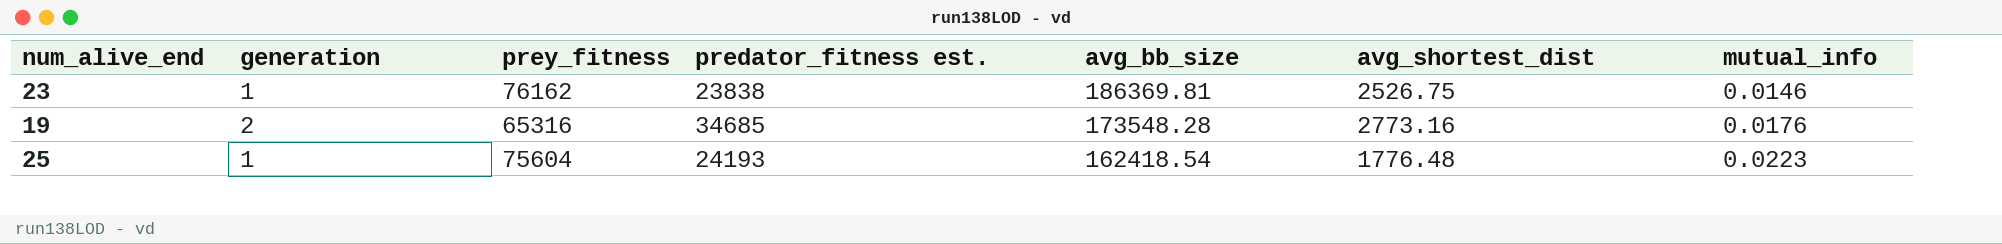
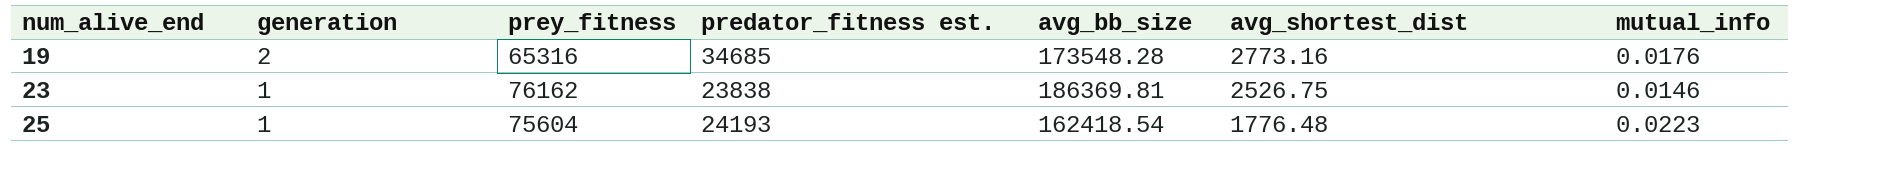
row order: avg_bb_size descending -> num_alive_end ascending

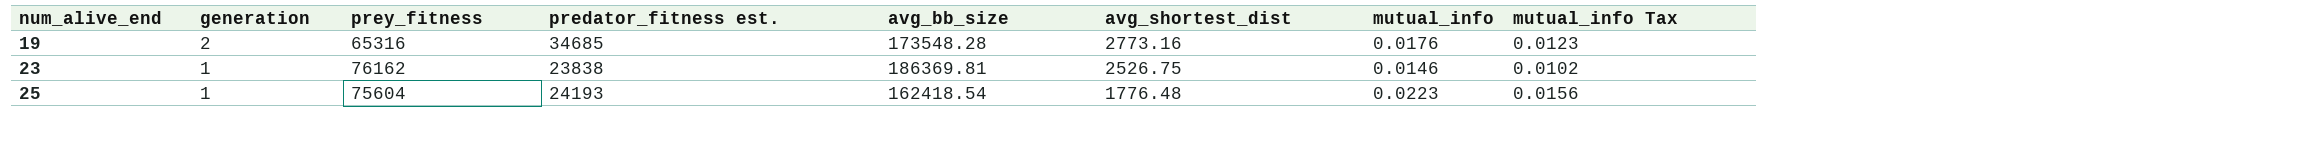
column mutual_info Tax | formula: none -> [mutual_info] * 0.7

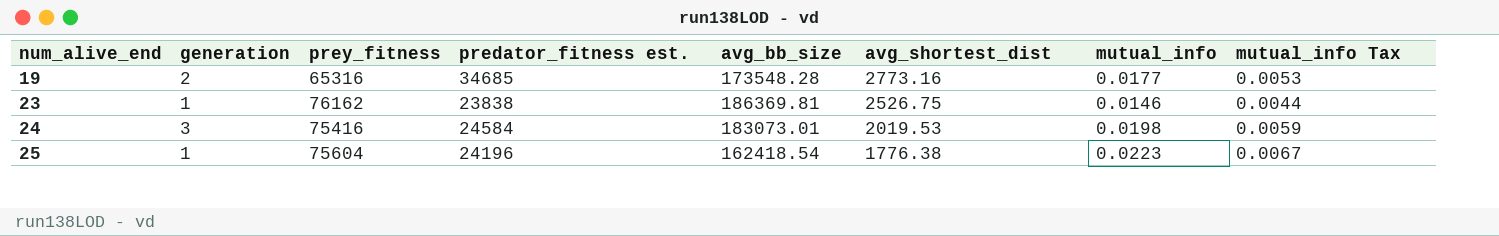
column mutual_info Tax | formula: [mutual_info] * 0.7 -> [mutual_info] * 0.3
19 | mutual_info: 0.0176 -> 0.0177
row 24: none -> 3 | 75416 | 24584 | 183073.01 | 2019.53 | 0.0198 | 0.0059
25 | predator_fitness est.: 24193 -> 24196
25 | avg_shortest_dist: 1776.48 -> 1776.38

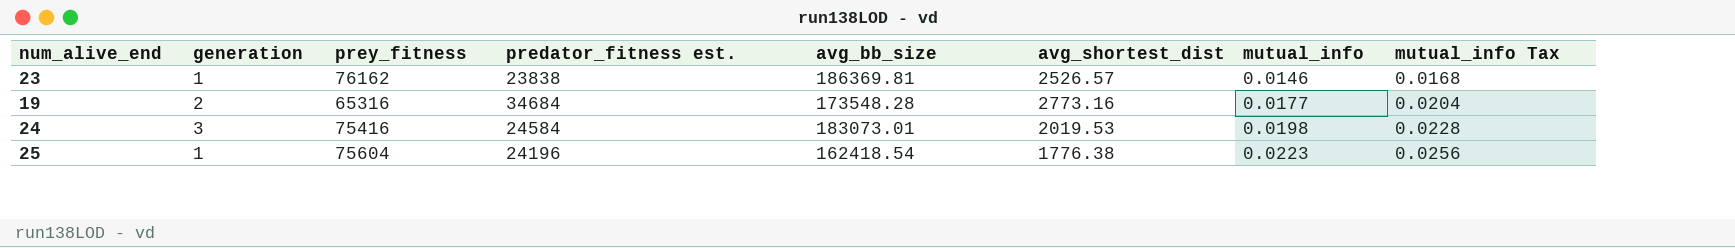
row order: num_alive_end ascending -> mutual_info ascending
column mutual_info Tax | formula: [mutual_info] * 0.3 -> [mutual_info] * 1.15
23 | avg_shortest_dist: 2526.75 -> 2526.57
19 | predator_fitness est.: 34685 -> 34684

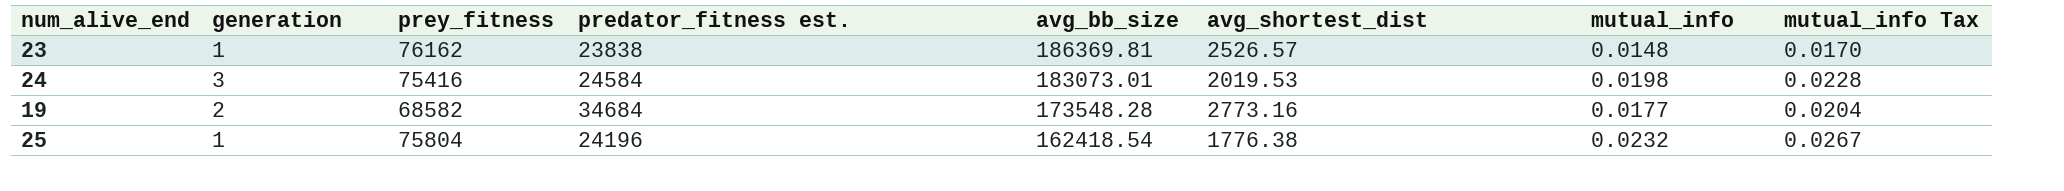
row order: mutual_info ascending -> avg_bb_size descending
23 | mutual_info: 0.0146 -> 0.0148
23 | mutual_info Tax: 0.0168 -> 0.0170
19 | prey_fitness: 65316 -> 68582
25 | prey_fitness: 75604 -> 75804
25 | mutual_info: 0.0223 -> 0.0232
25 | mutual_info Tax: 0.0256 -> 0.0267

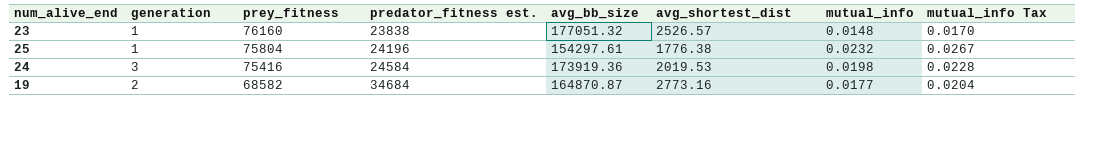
row order: avg_bb_size descending -> prey_fitness descending
23 | prey_fitness: 76162 -> 76160
23 | avg_bb_size: 186369.81 -> 177051.32
25 | avg_bb_size: 162418.54 -> 154297.61
24 | avg_bb_size: 183073.01 -> 173919.36
19 | avg_bb_size: 173548.28 -> 164870.87

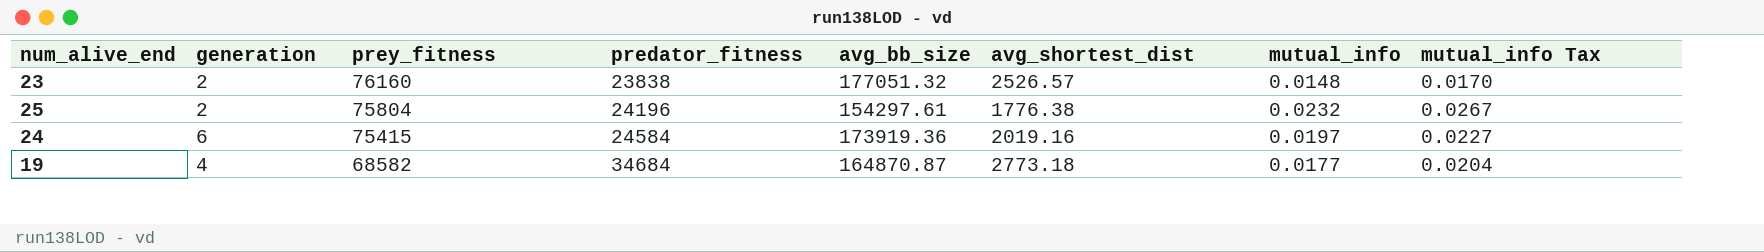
column name: predator_fitness est. -> predator_fitness
23 | generation: 1 -> 2
25 | generation: 1 -> 2
24 | generation: 3 -> 6
24 | prey_fitness: 75416 -> 75415
24 | avg_shortest_dist: 2019.53 -> 2019.16
24 | mutual_info: 0.0198 -> 0.0197
24 | mutual_info Tax: 0.0228 -> 0.0227
19 | generation: 2 -> 4
19 | avg_shortest_dist: 2773.16 -> 2773.18

